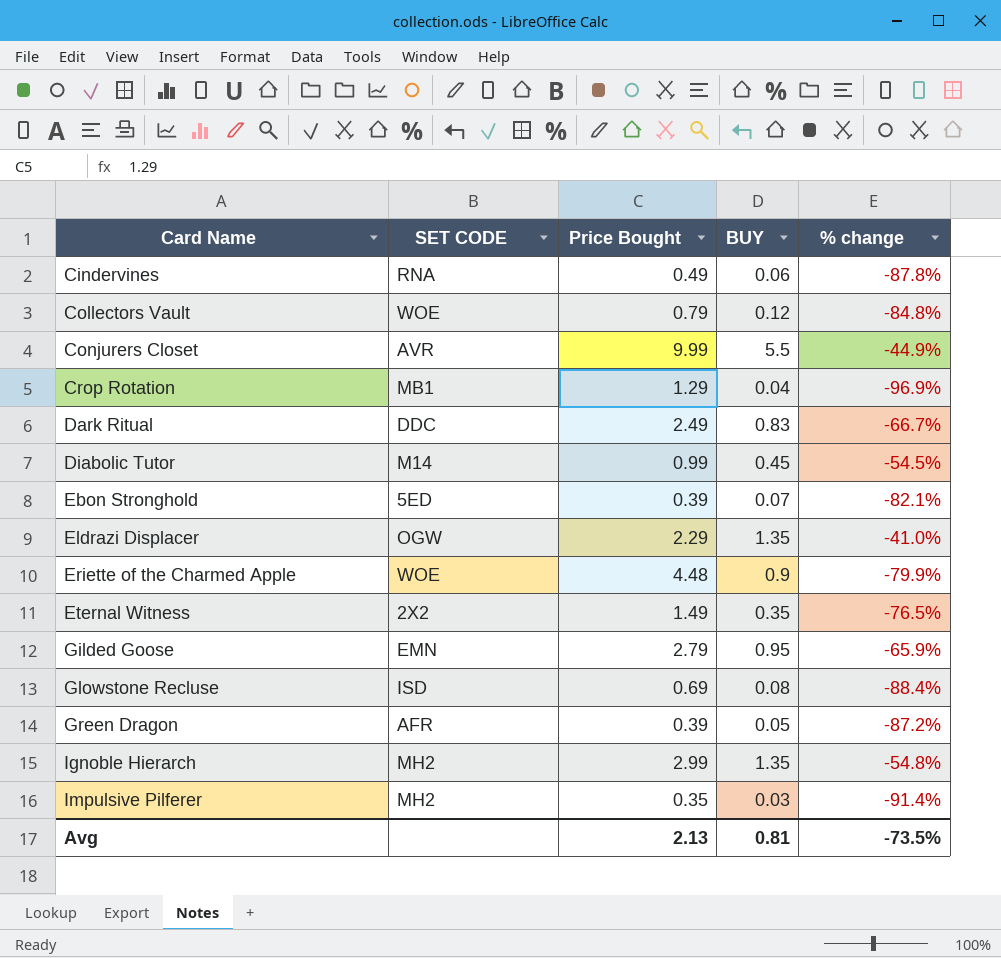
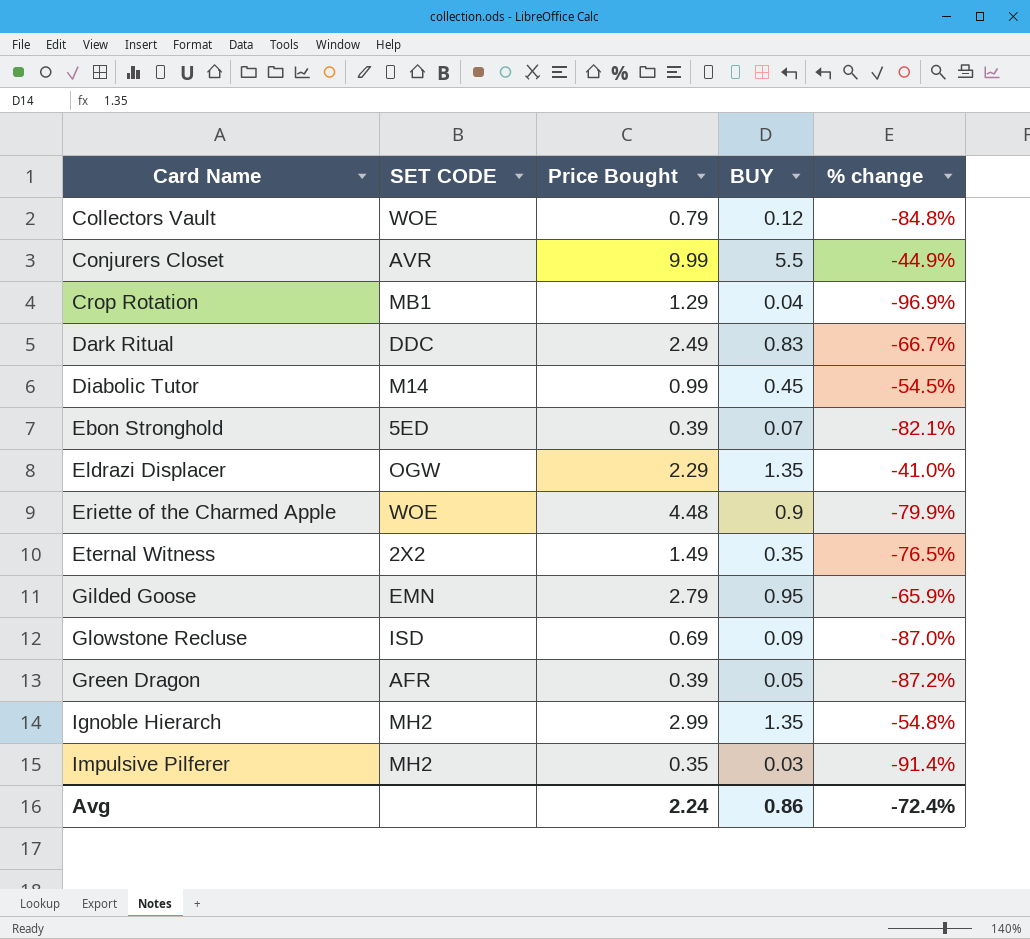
row Cindervines: RNA | 0.49 | 0.06 | -87.8% -> none
Glowstone Recluse | BUY: 0.08 -> 0.09
Glowstone Recluse | % change: -88.4% -> -87.0%
Avg | Price Bought: 2.13 -> 2.24
Avg | BUY: 0.81 -> 0.86
Avg | % change: -73.5% -> -72.4%

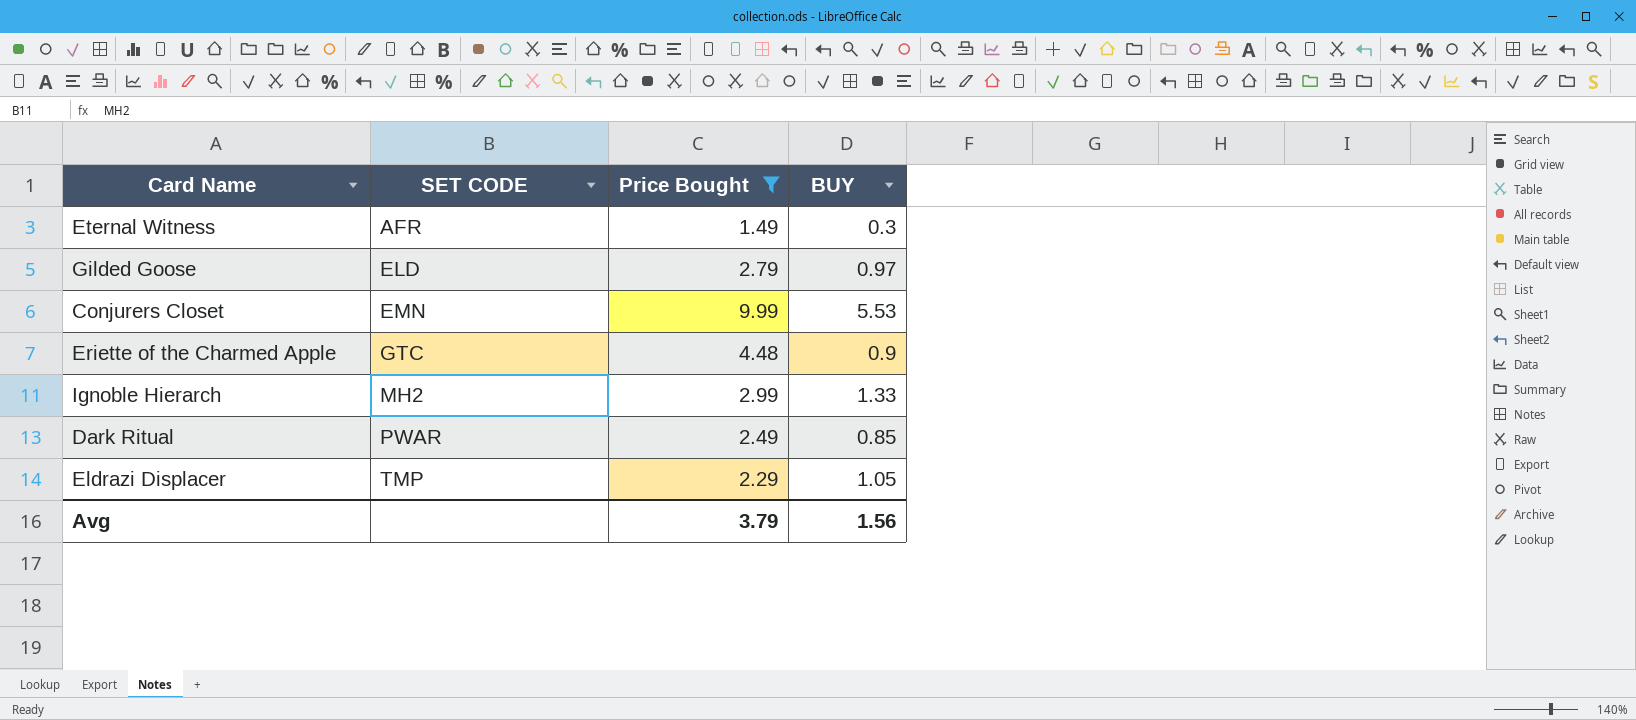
filter: none -> Price Bought >= 1.49
row order: Card Name ascending -> SET CODE ascending
column % change | formula: ([BUY] - [Price Bought]) / [Price Bought] -> none
Eternal Witness | SET CODE: 2X2 -> AFR
Eternal Witness | BUY: 0.35 -> 0.3
Gilded Goose | SET CODE: EMN -> ELD
Gilded Goose | BUY: 0.95 -> 0.97
Conjurers Closet | SET CODE: AVR -> EMN
Conjurers Closet | BUY: 5.5 -> 5.53
Eriette of the Charmed Apple | SET CODE: WOE -> GTC
Ignoble Hierarch | BUY: 1.35 -> 1.33
Dark Ritual | SET CODE: DDC -> PWAR
Dark Ritual | BUY: 0.83 -> 0.85
Eldrazi Displacer | SET CODE: OGW -> TMP
Eldrazi Displacer | BUY: 1.35 -> 1.05
Avg | Price Bought: 2.24 -> 3.79
Avg | BUY: 0.86 -> 1.56

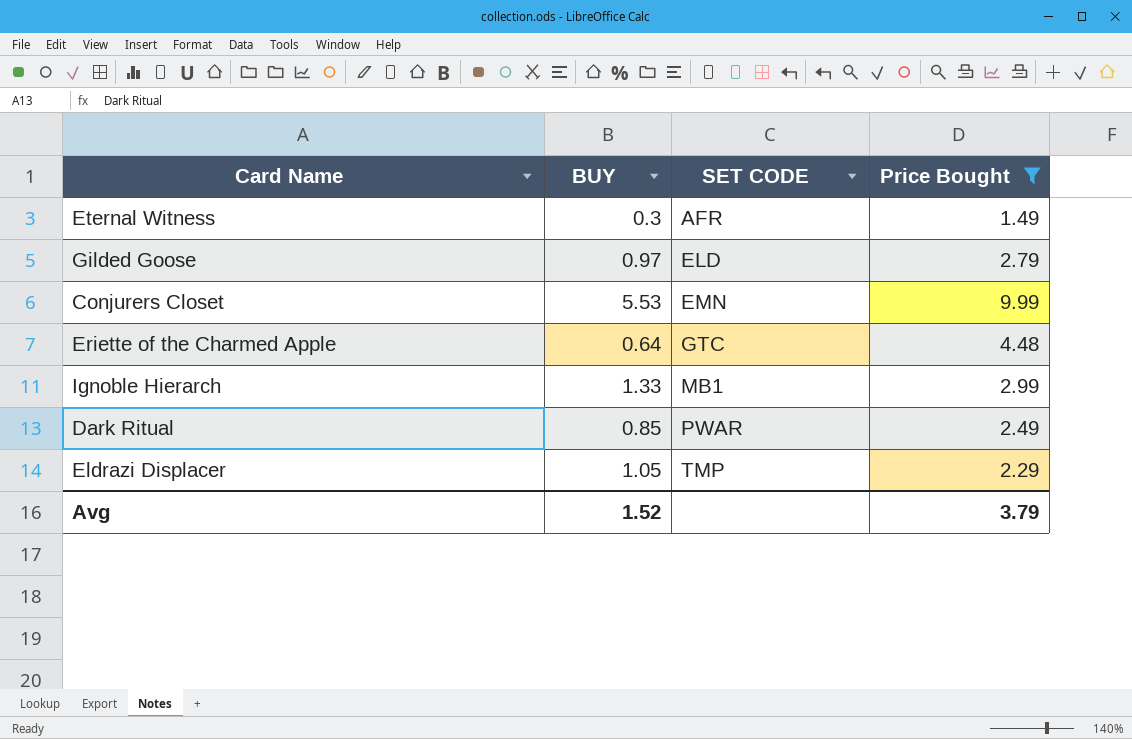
column BUY | position: 4 -> 2
Eriette of the Charmed Apple | BUY: 0.9 -> 0.64
Ignoble Hierarch | SET CODE: MH2 -> MB1
Avg | BUY: 1.56 -> 1.52

